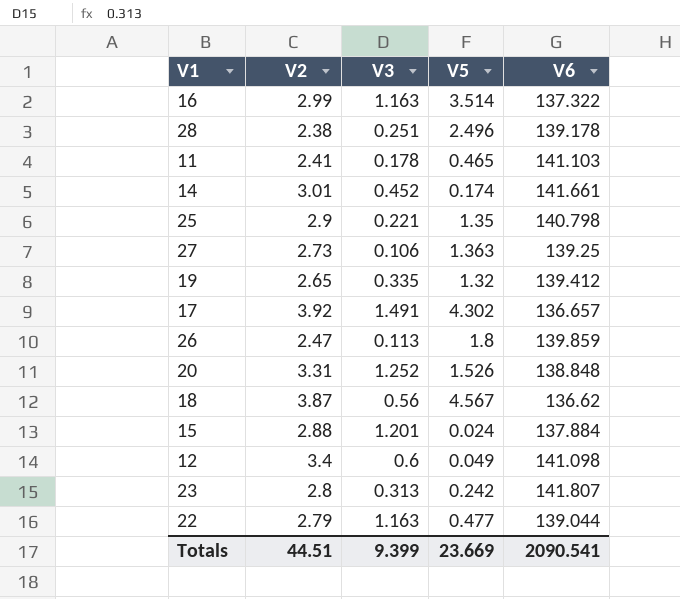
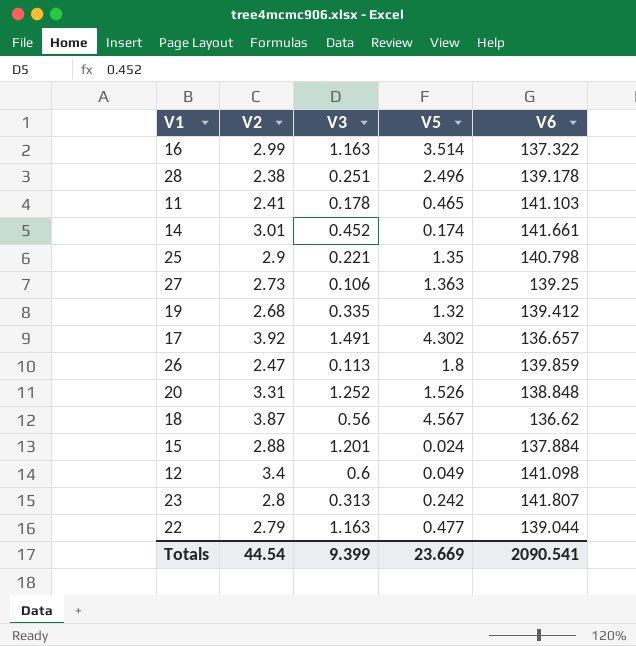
19 | V2: 2.65 -> 2.68
Totals | V2: 44.51 -> 44.54

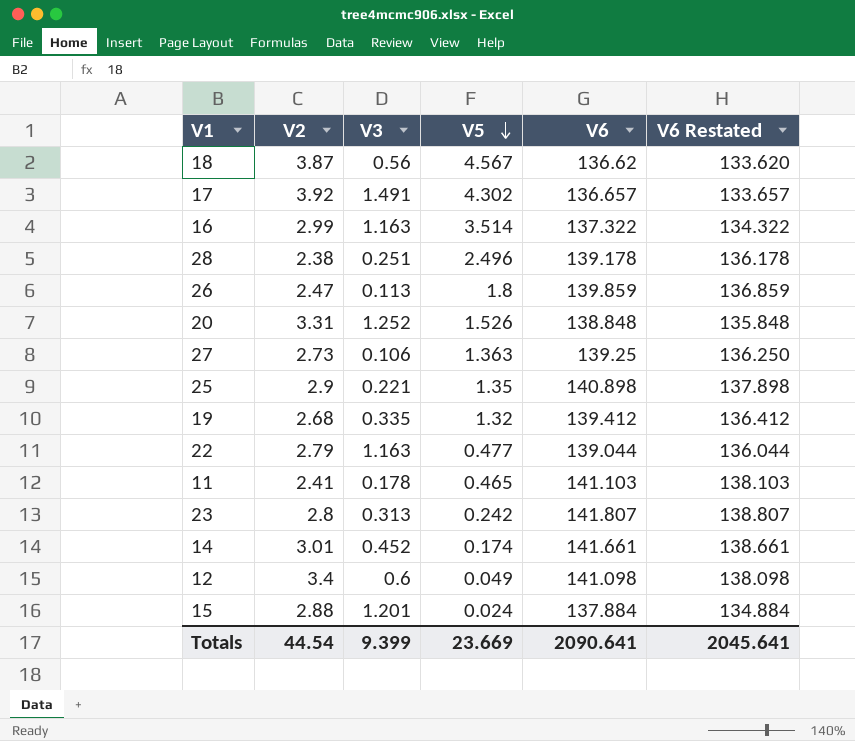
row order: none -> V5 descending
column V6 Restated | formula: none -> [V6] - 3
25 | V6: 140.798 -> 140.898
Totals | V6: 2090.541 -> 2090.641

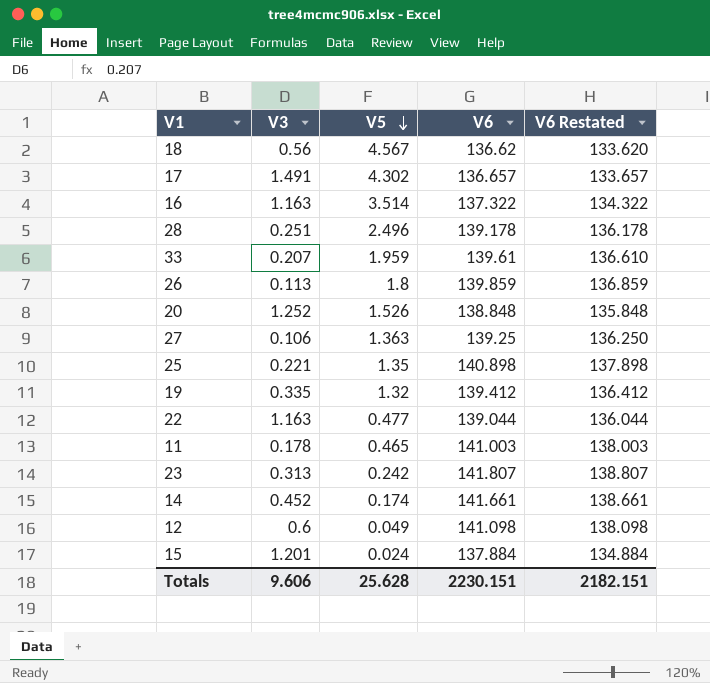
column V2 | position: 2 -> none
row 33: none -> 0.207 | 1.959 | 139.61 | 136.610
11 | V6: 141.103 -> 141.003
11 | V6 Restated: 138.103 -> 138.003
Totals | V3: 9.399 -> 9.606
Totals | V5: 23.669 -> 25.628
Totals | V6: 2090.641 -> 2230.151
Totals | V6 Restated: 2045.641 -> 2182.151

